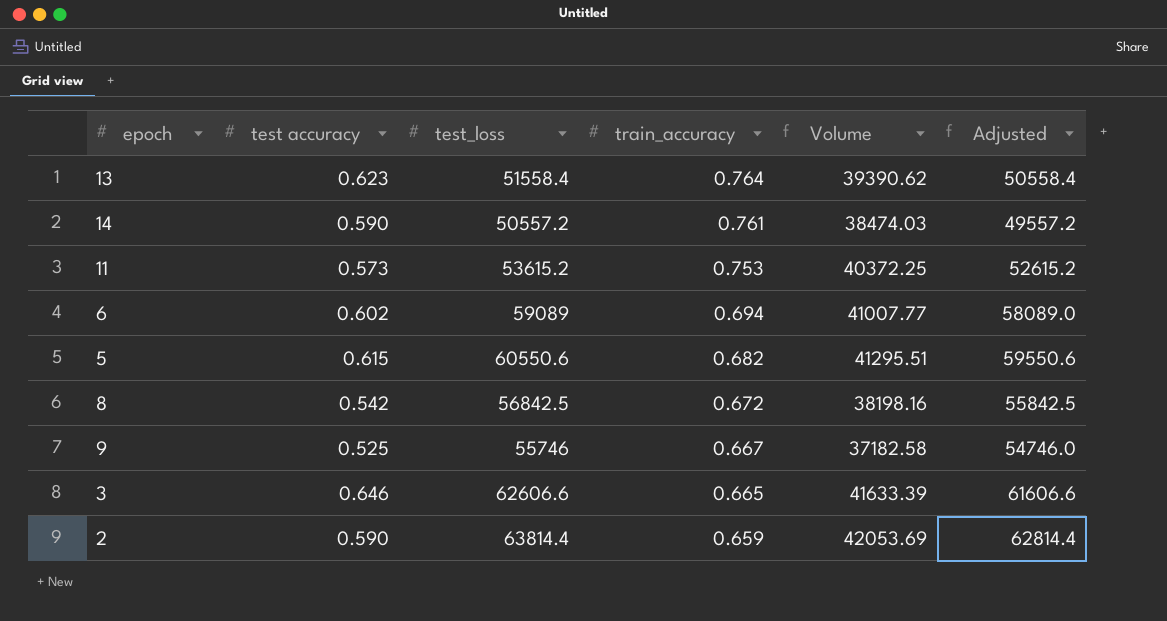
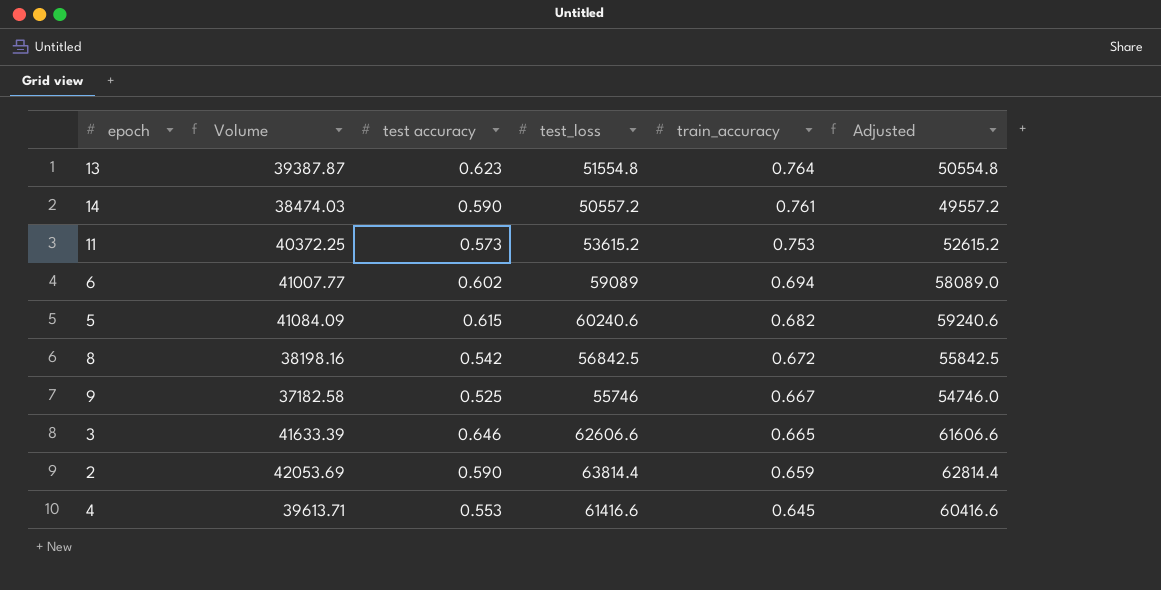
column Volume | position: 5 -> 2
13 | Volume: 39390.62 -> 39387.87
13 | test_loss: 51558.4 -> 51554.8
13 | Adjusted: 50558.4 -> 50554.8
5 | Volume: 41295.51 -> 41084.09
5 | test_loss: 60550.6 -> 60240.6
5 | Adjusted: 59550.6 -> 59240.6
row 4: none -> 39613.71 | 0.553 | 61416.6 | 0.645 | 60416.6

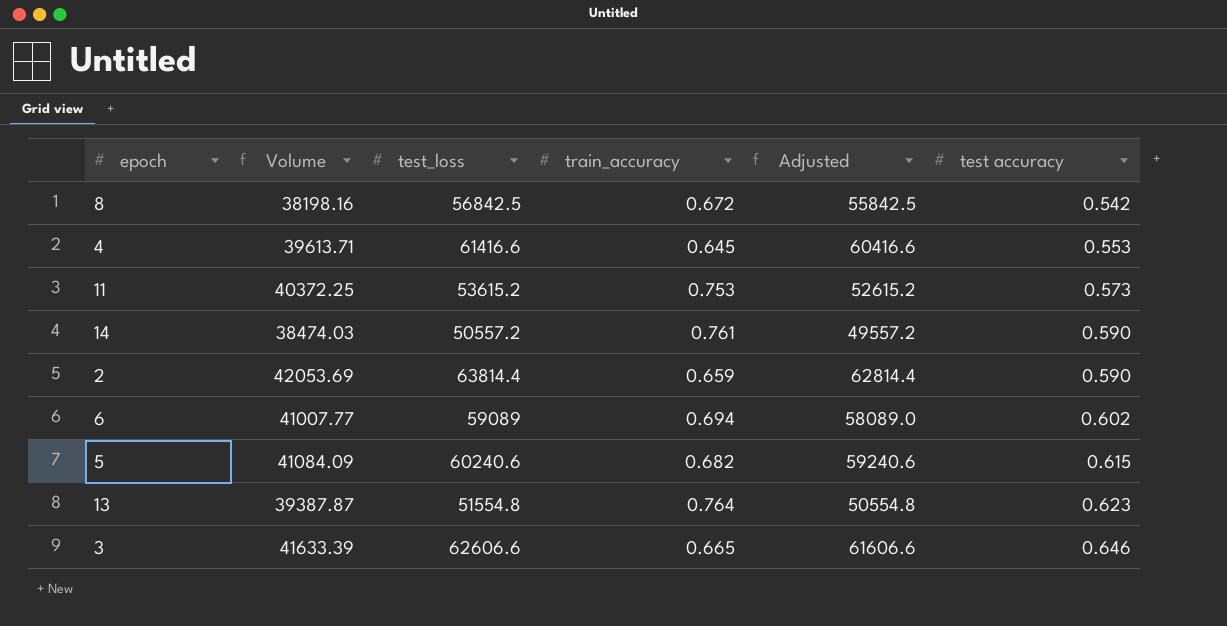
row order: train_accuracy descending -> test accuracy ascending
column test accuracy | position: 3 -> 6
row 9: 37182.58 | 0.525 | 55746 | 0.667 | 54746.0 -> none

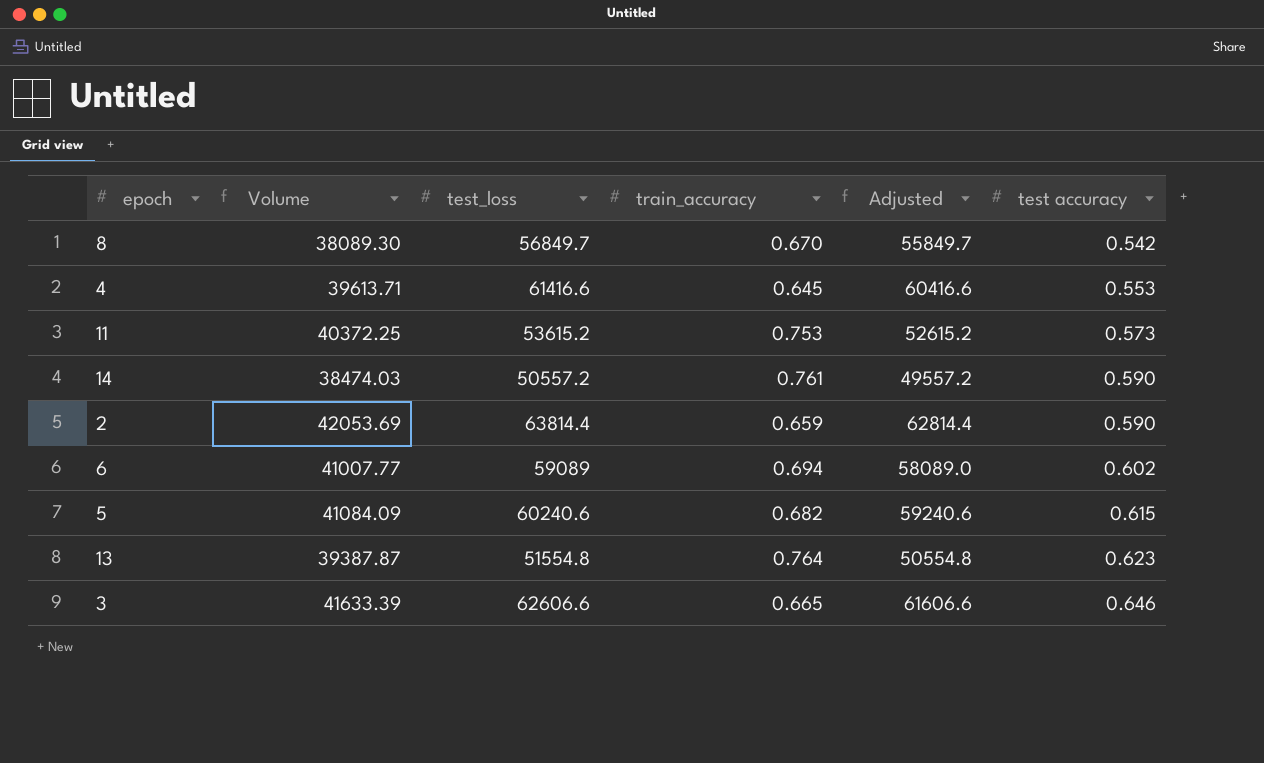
8 | Volume: 38198.16 -> 38089.30
8 | test_loss: 56842.5 -> 56849.7
8 | train_accuracy: 0.672 -> 0.670
8 | Adjusted: 55842.5 -> 55849.7

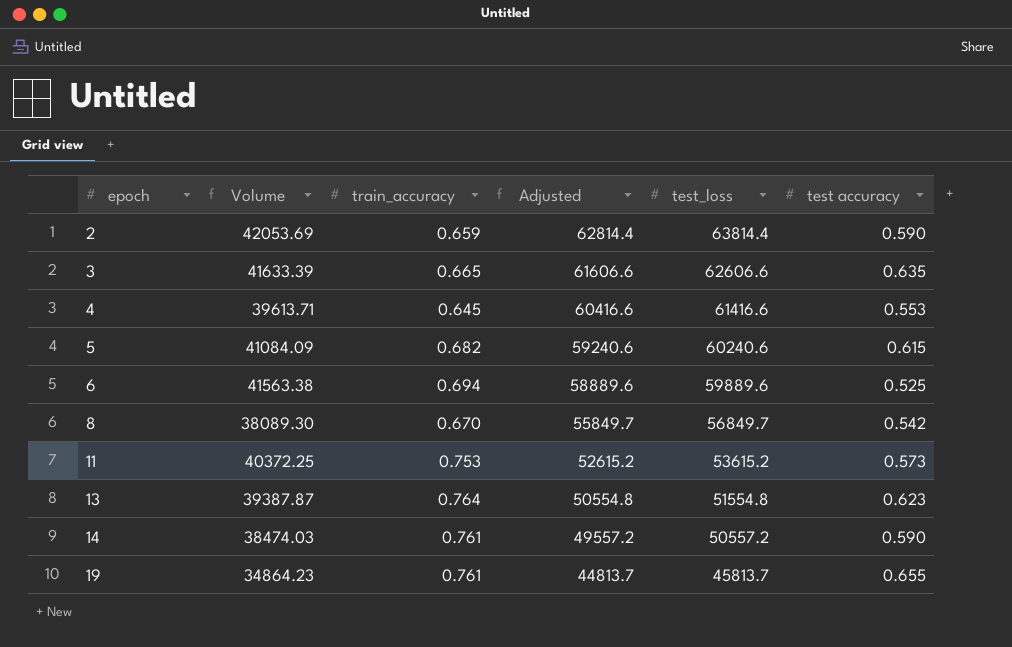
row order: test accuracy ascending -> epoch ascending
column test_loss | position: 3 -> 5
3 | test accuracy: 0.646 -> 0.635
6 | Volume: 41007.77 -> 41563.38
6 | Adjusted: 58089.0 -> 58889.6
6 | test_loss: 59089 -> 59889.6
6 | test accuracy: 0.602 -> 0.525
row 19: none -> 34864.23 | 0.761 | 44813.7 | 45813.7 | 0.655

